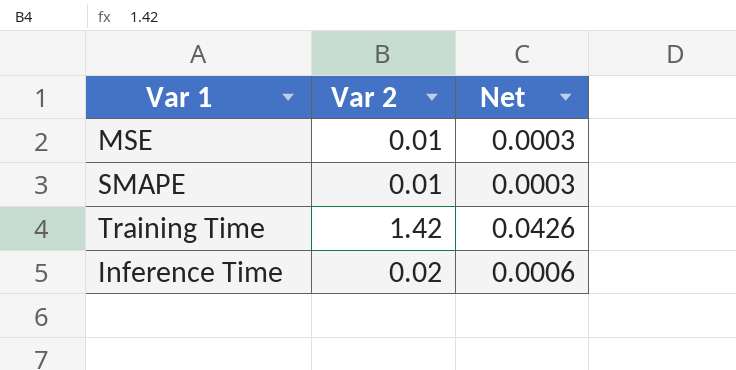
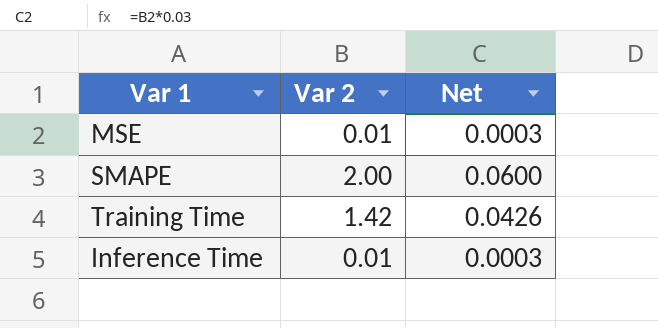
SMAPE | Var 2: 0.01 -> 2.00
SMAPE | Net: 0.0003 -> 0.0600
Inference Time | Var 2: 0.02 -> 0.01
Inference Time | Net: 0.0006 -> 0.0003

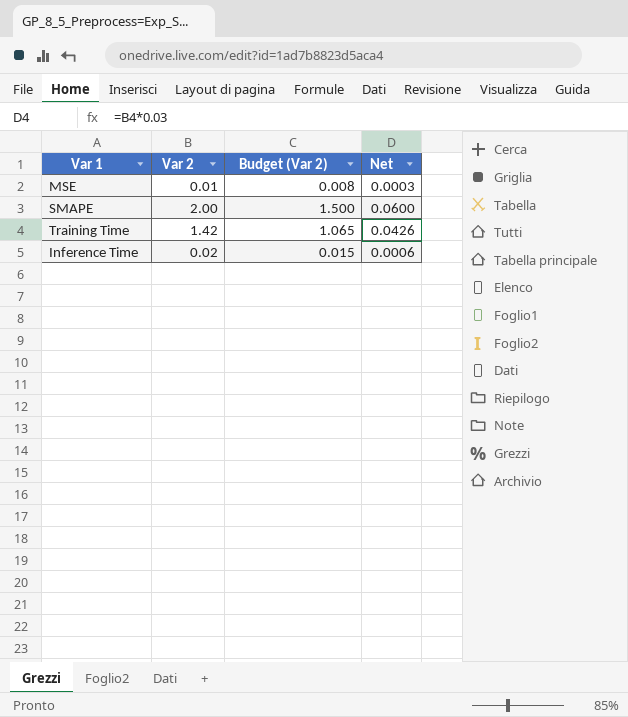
column Budget (Var 2) | formula: none -> [Var 2] * 0.75
Inference Time | Var 2: 0.01 -> 0.02
Inference Time | Net: 0.0003 -> 0.0006

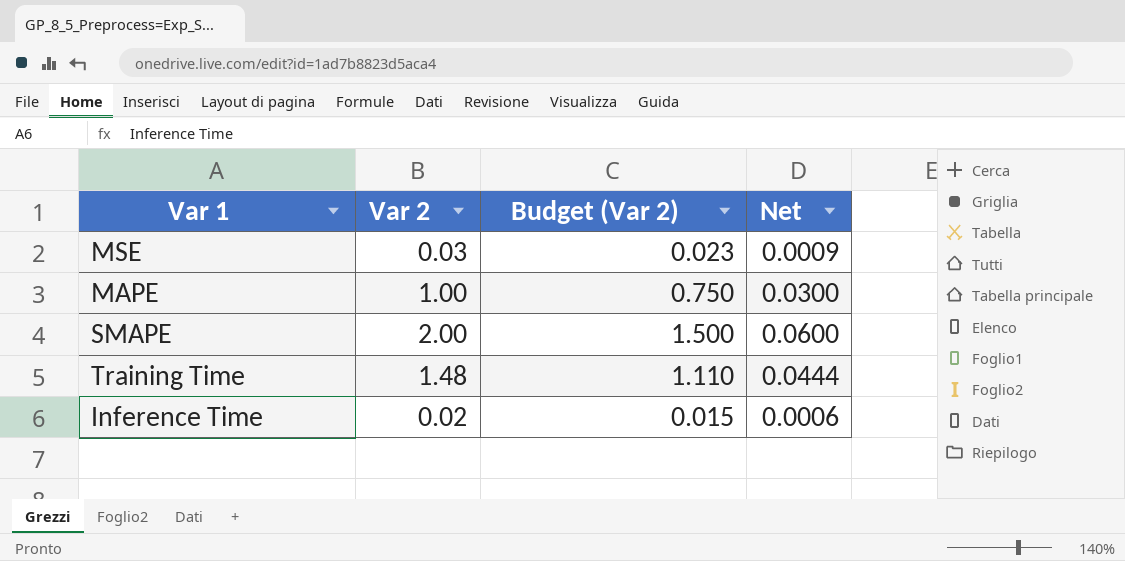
MSE | Var 2: 0.01 -> 0.03
MSE | Budget (Var 2): 0.008 -> 0.023
MSE | Net: 0.0003 -> 0.0009
row MAPE: none -> 1.00 | 0.750 | 0.0300
Training Time | Var 2: 1.42 -> 1.48
Training Time | Budget (Var 2): 1.065 -> 1.110
Training Time | Net: 0.0426 -> 0.0444

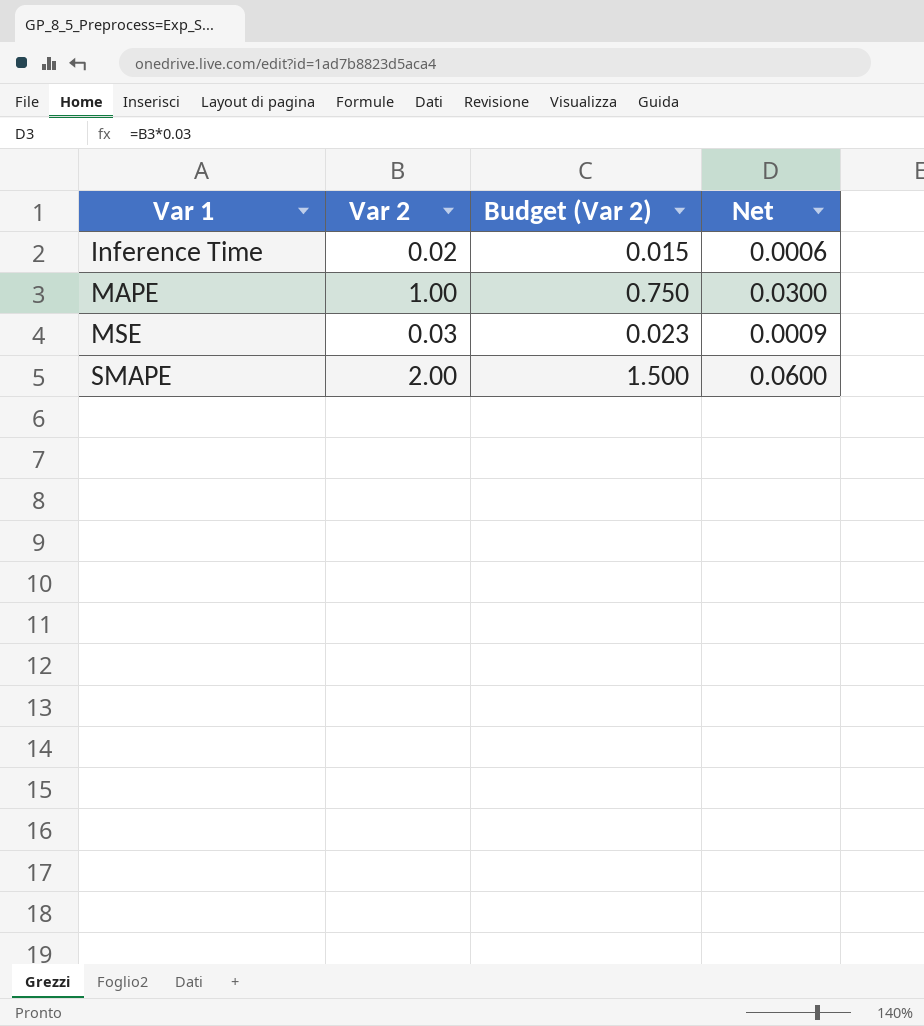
row order: none -> Var 1 ascending
row Training Time: 1.48 | 1.110 | 0.0444 -> none

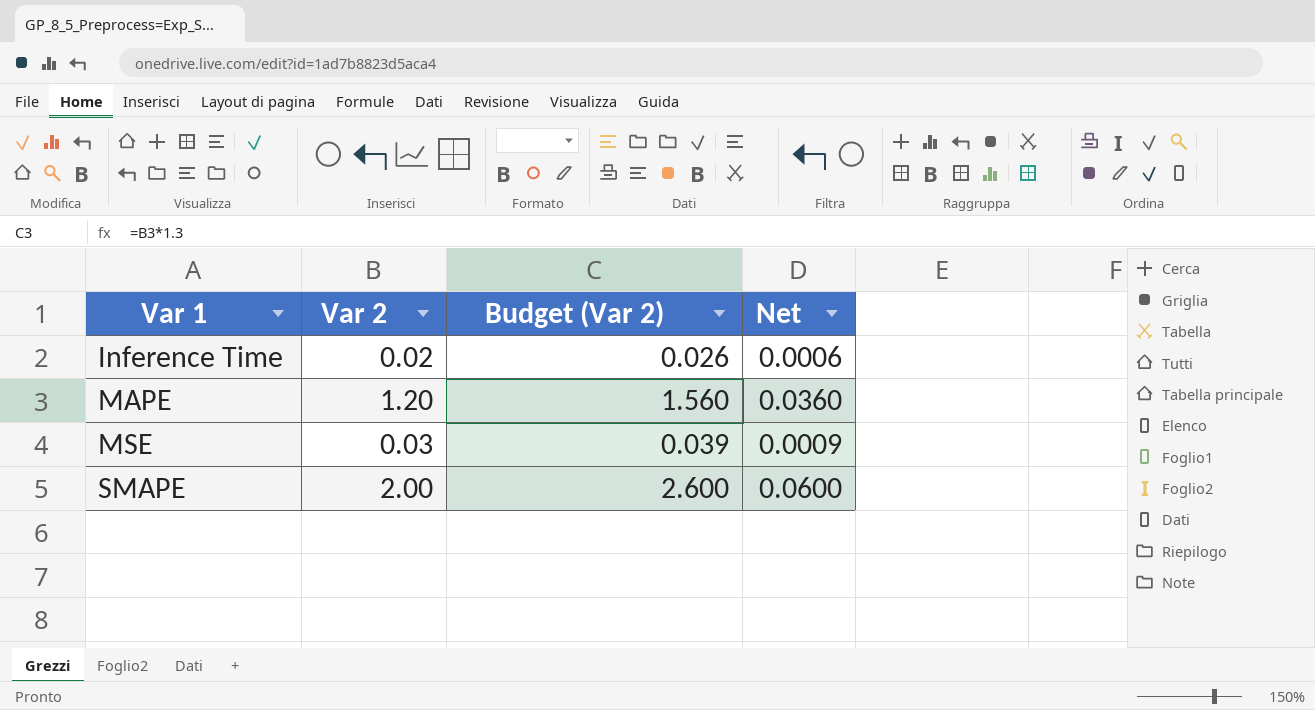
column Budget (Var 2) | formula: [Var 2] * 0.75 -> [Var 2] * 1.3
MAPE | Var 2: 1.00 -> 1.20
MAPE | Net: 0.0300 -> 0.0360

